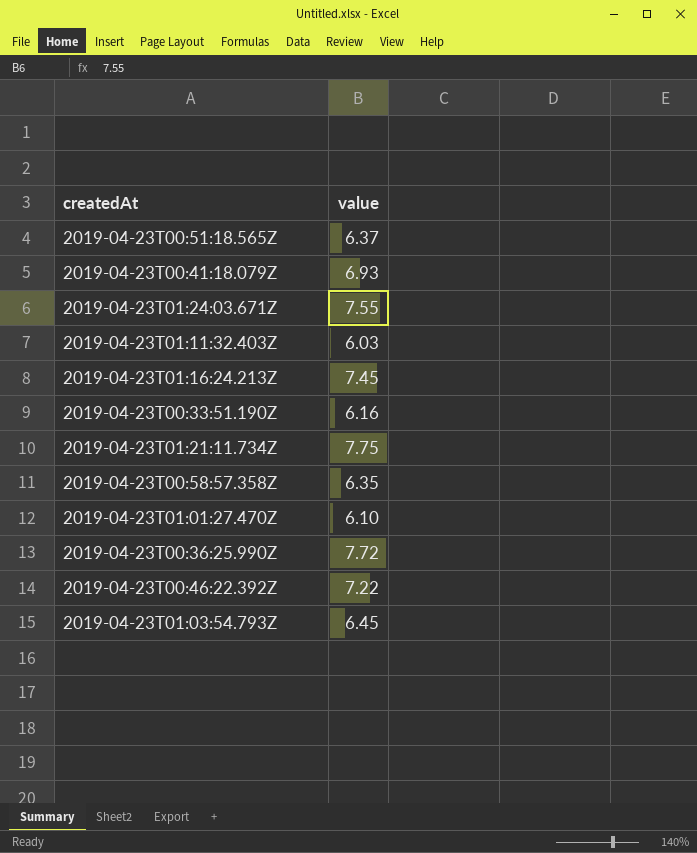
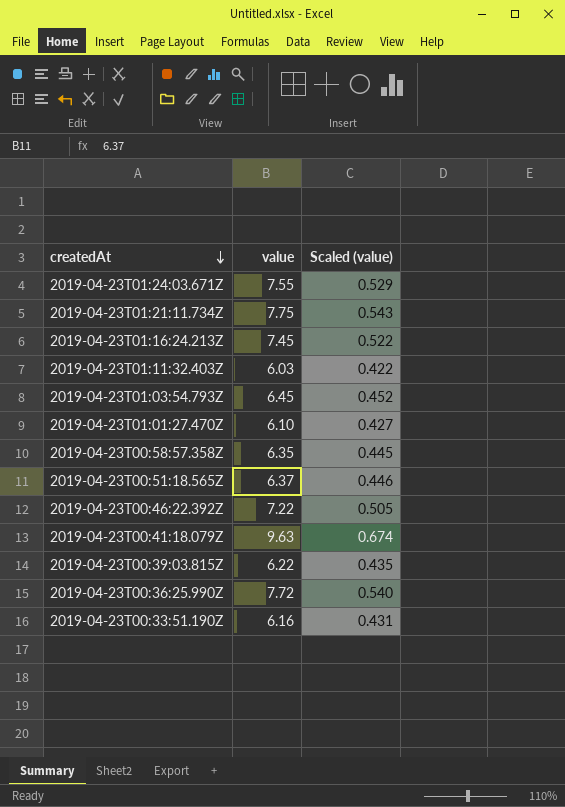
row order: none -> createdAt descending
column Scaled (value) | formula: none -> [value] * 0.07
2019-04-23T00:41:18.079Z | value: 6.93 -> 9.63
row 2019-04-23T00:39:03.815Z: none -> 6.22 | 0.435

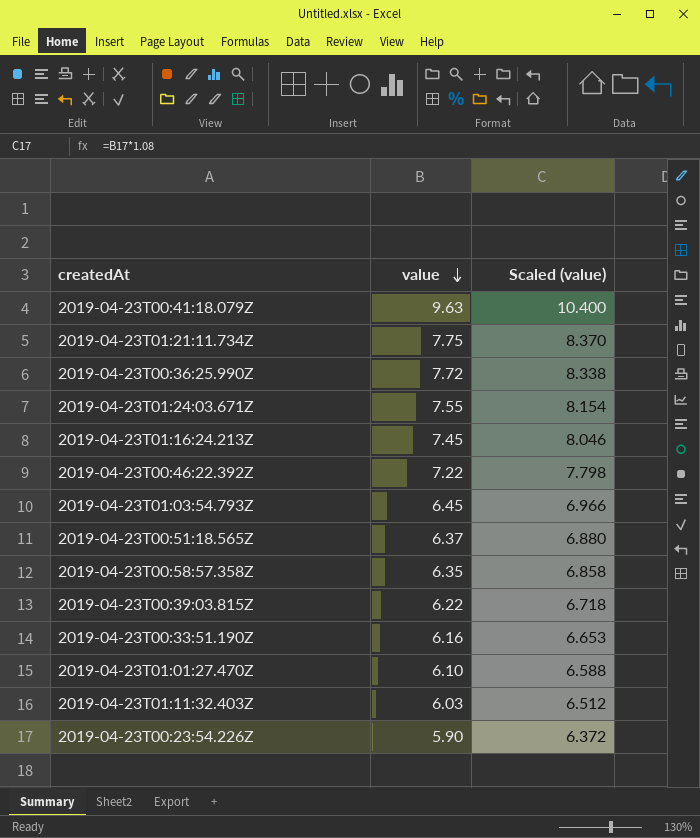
row order: createdAt descending -> value descending
column Scaled (value) | formula: [value] * 0.07 -> [value] * 1.08
row 2019-04-23T00:23:54.226Z: none -> 5.90 | 6.372

